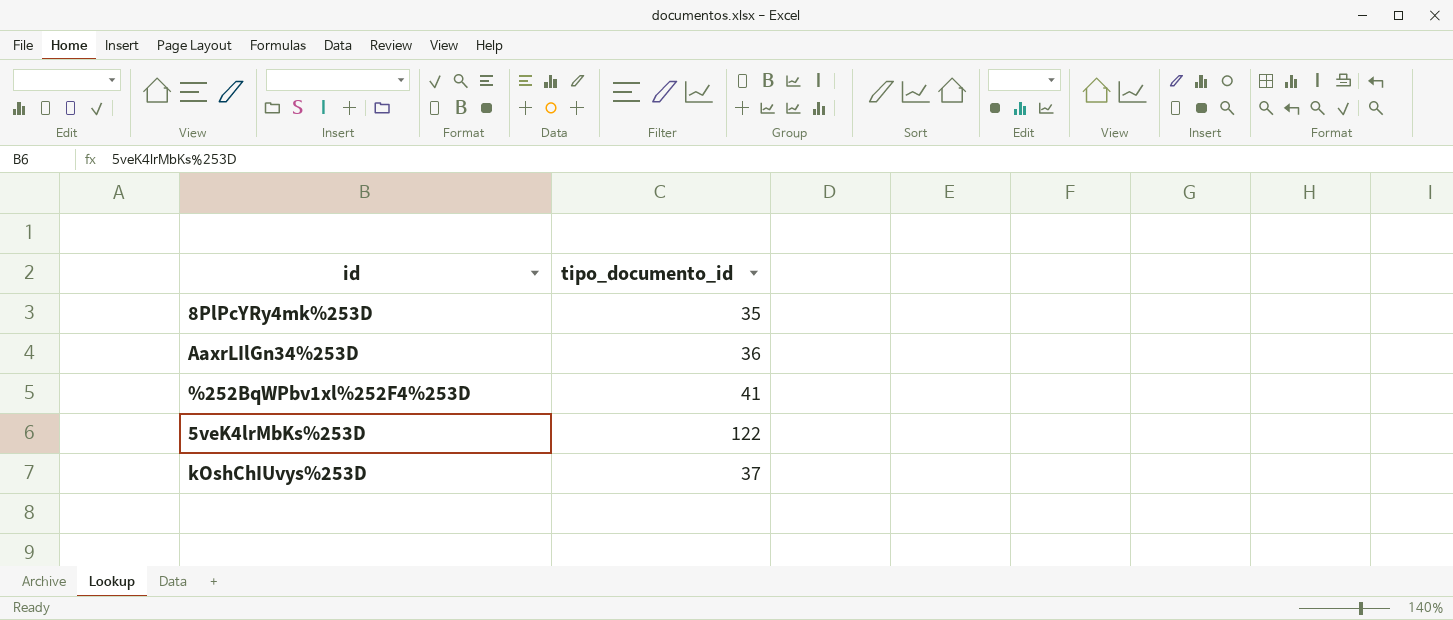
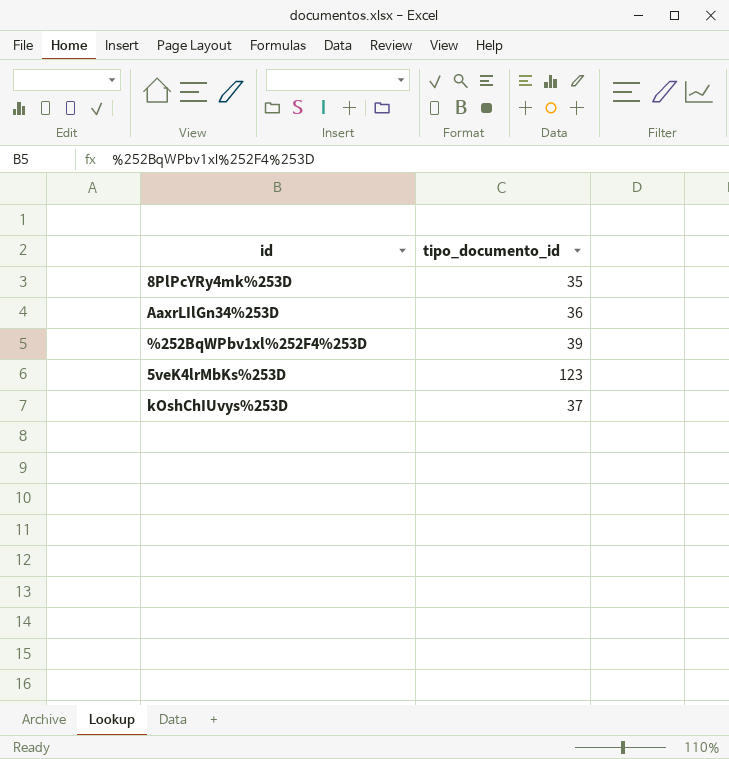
%252BqWPbv1xl%252F4%253D | tipo_documento_id: 41 -> 39
5veK4lrMbKs%253D | tipo_documento_id: 122 -> 123

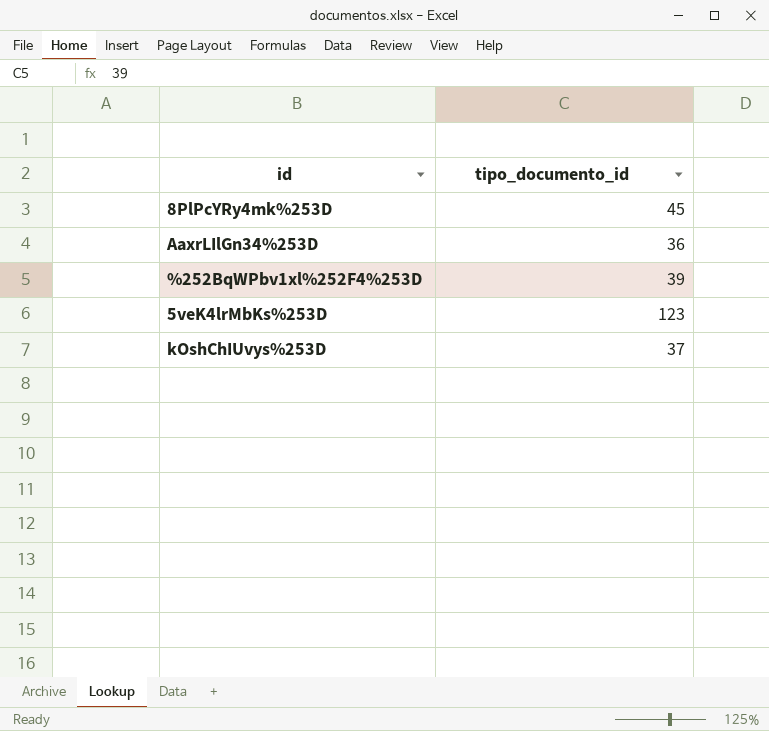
8PlPcYRy4mk%253D | tipo_documento_id: 35 -> 45

